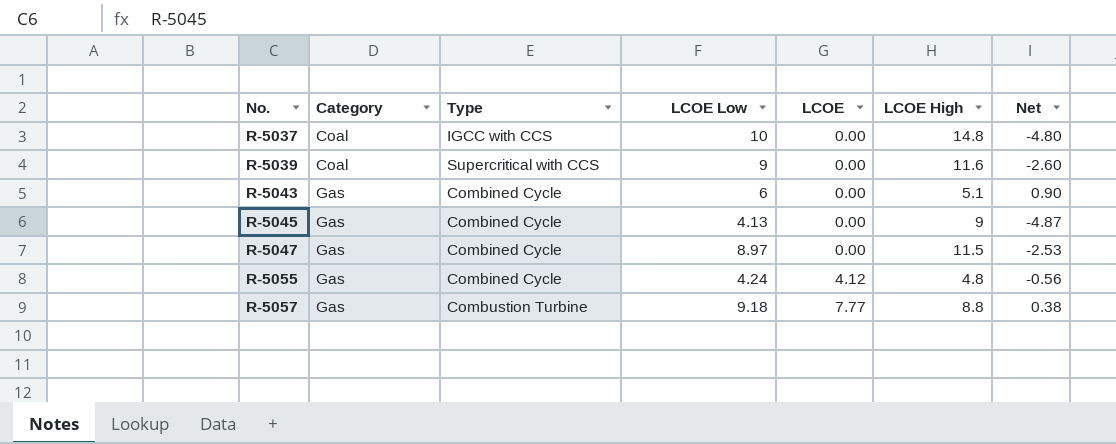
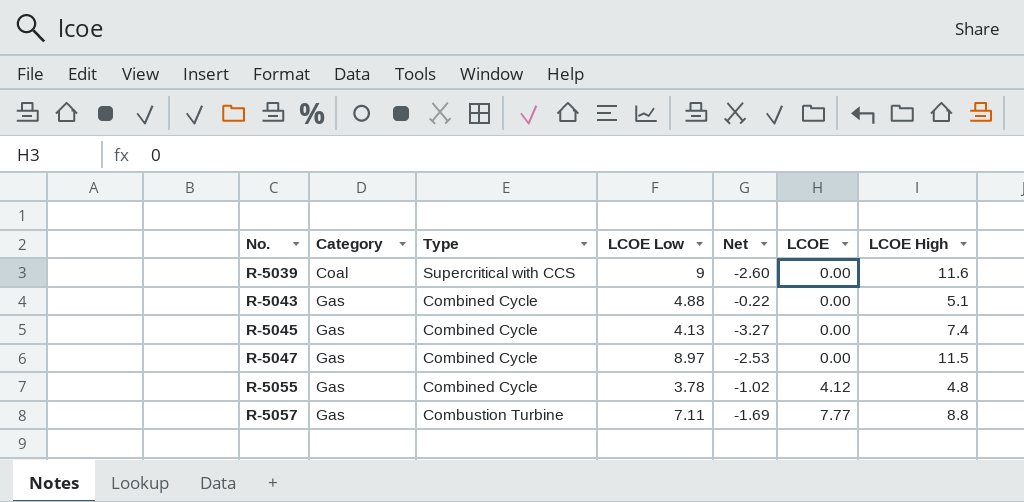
column Net | position: 7 -> 5
row R-5037: Coal | IGCC with CCS | 10 | 0.00 | 14.8 | -4.80 -> none
R-5043 | LCOE Low: 6 -> 4.88
R-5043 | Net: 0.90 -> -0.22
R-5045 | Net: -4.87 -> -3.27
R-5045 | LCOE High: 9 -> 7.4
R-5055 | LCOE Low: 4.24 -> 3.78
R-5055 | Net: -0.56 -> -1.02
R-5057 | LCOE Low: 9.18 -> 7.11
R-5057 | Net: 0.38 -> -1.69

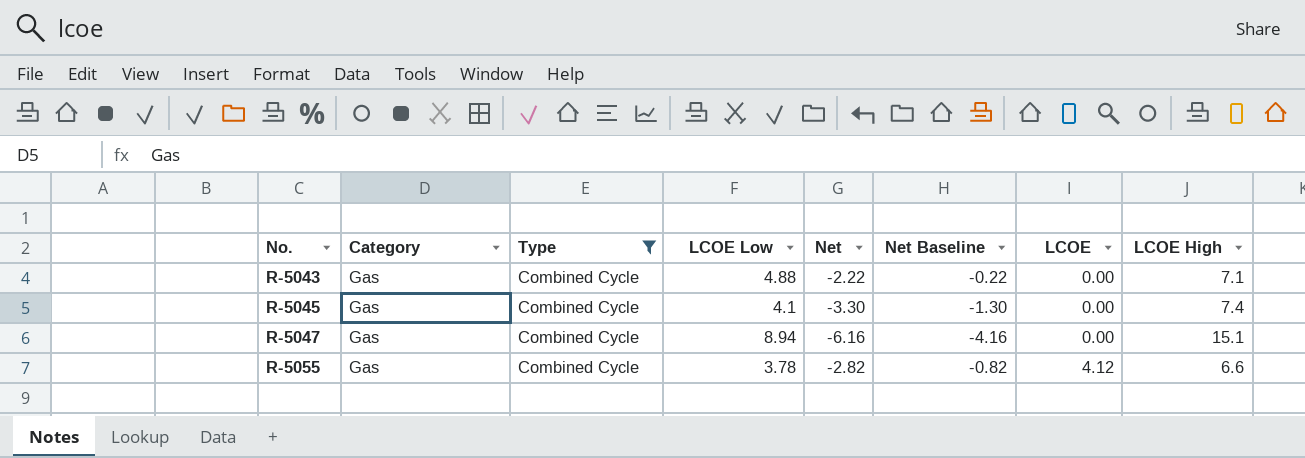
filter: none -> Type = Combined Cycle
column Net Baseline | formula: none -> [Net] + 2
R-5043 | Net: -0.22 -> -2.22
R-5043 | LCOE High: 5.1 -> 7.1
R-5045 | LCOE Low: 4.13 -> 4.1
R-5045 | Net: -3.27 -> -3.30
R-5047 | LCOE Low: 8.97 -> 8.94
R-5047 | Net: -2.53 -> -6.16
R-5047 | LCOE High: 11.5 -> 15.1
R-5055 | Net: -1.02 -> -2.82
R-5055 | LCOE High: 4.8 -> 6.6

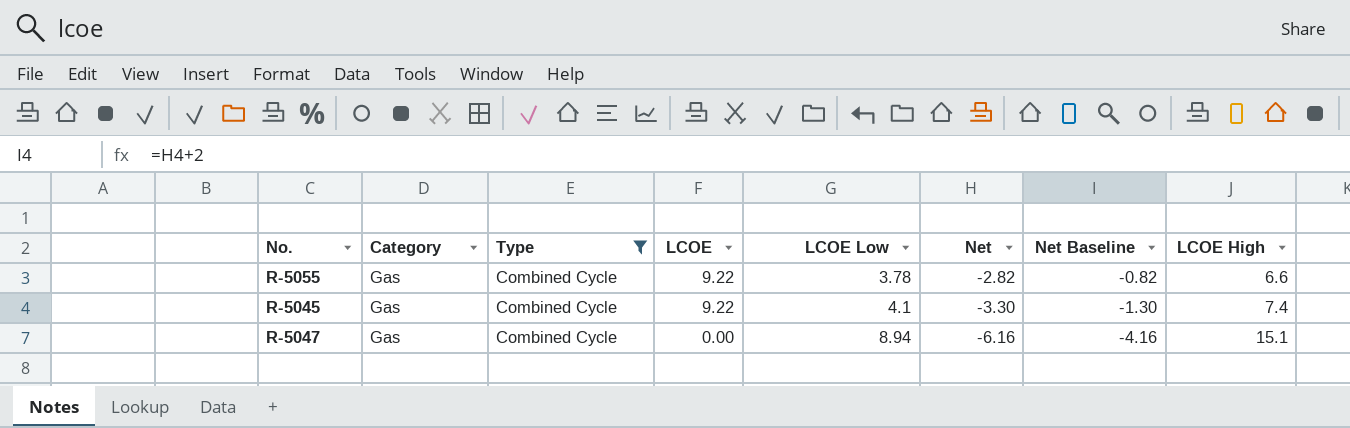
row order: No. ascending -> LCOE descending
column LCOE | position: 7 -> 4
row R-5043: Gas | Combined Cycle | 4.88 | -2.22 | -0.22 | 0.00 | 7.1 -> none
R-5055 | LCOE: 4.12 -> 9.22
R-5045 | LCOE: 0.00 -> 9.22

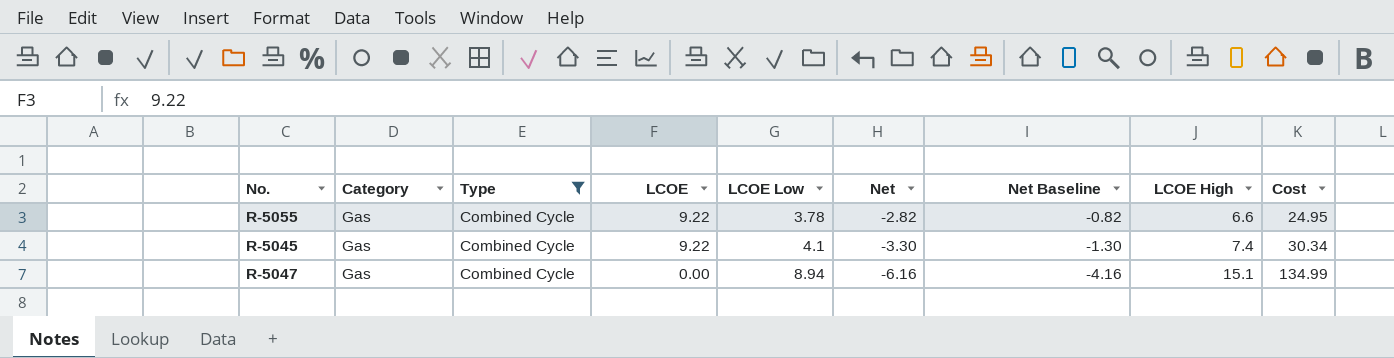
column Cost | formula: none -> [LCOE Low] * [LCOE High]

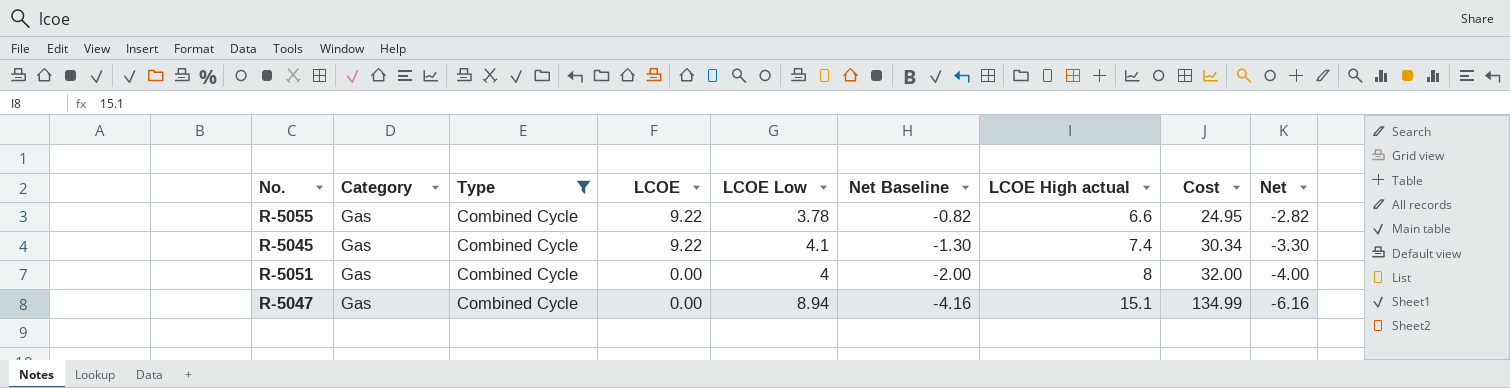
column name: LCOE High -> LCOE High actual
column Net | position: 6 -> 9
row R-5051: none -> Gas | Combined Cycle | 0.00 | 4 | -2.00 | 8 | 32.00 | -4.00

